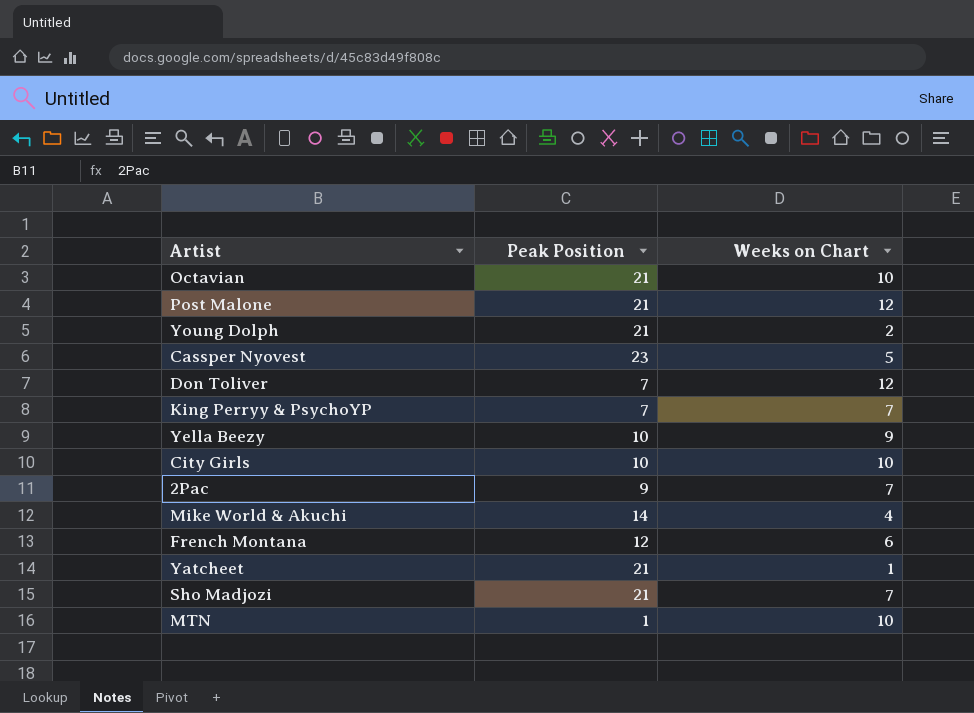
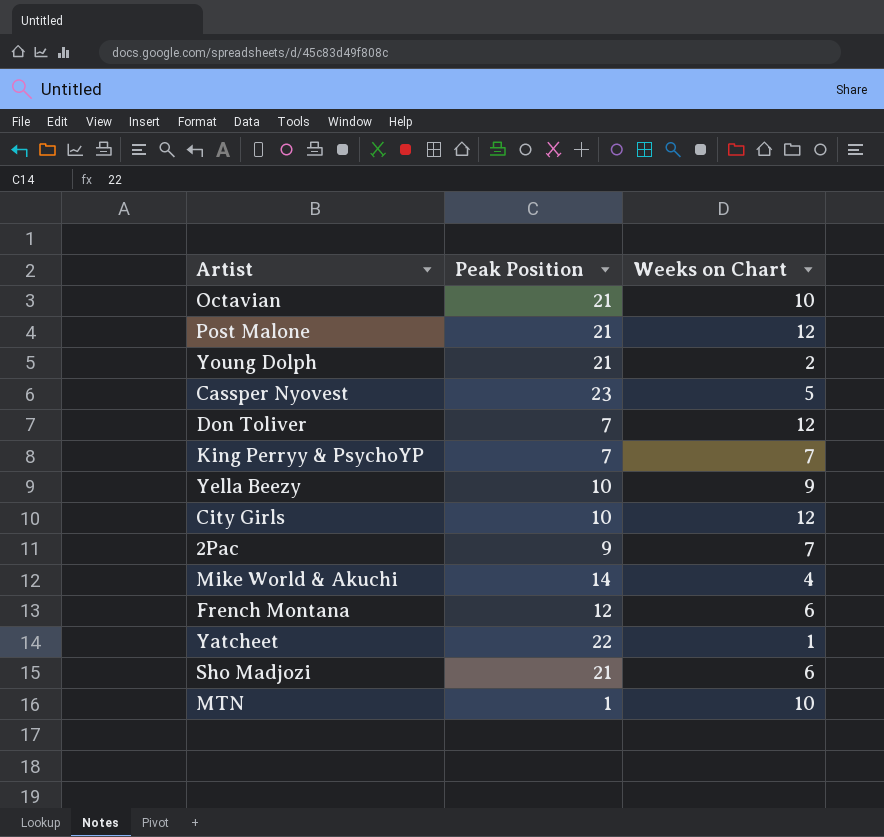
City Girls | Weeks on Chart: 10 -> 12
Yatcheet | Peak Position: 21 -> 22
Sho Madjozi | Weeks on Chart: 7 -> 6

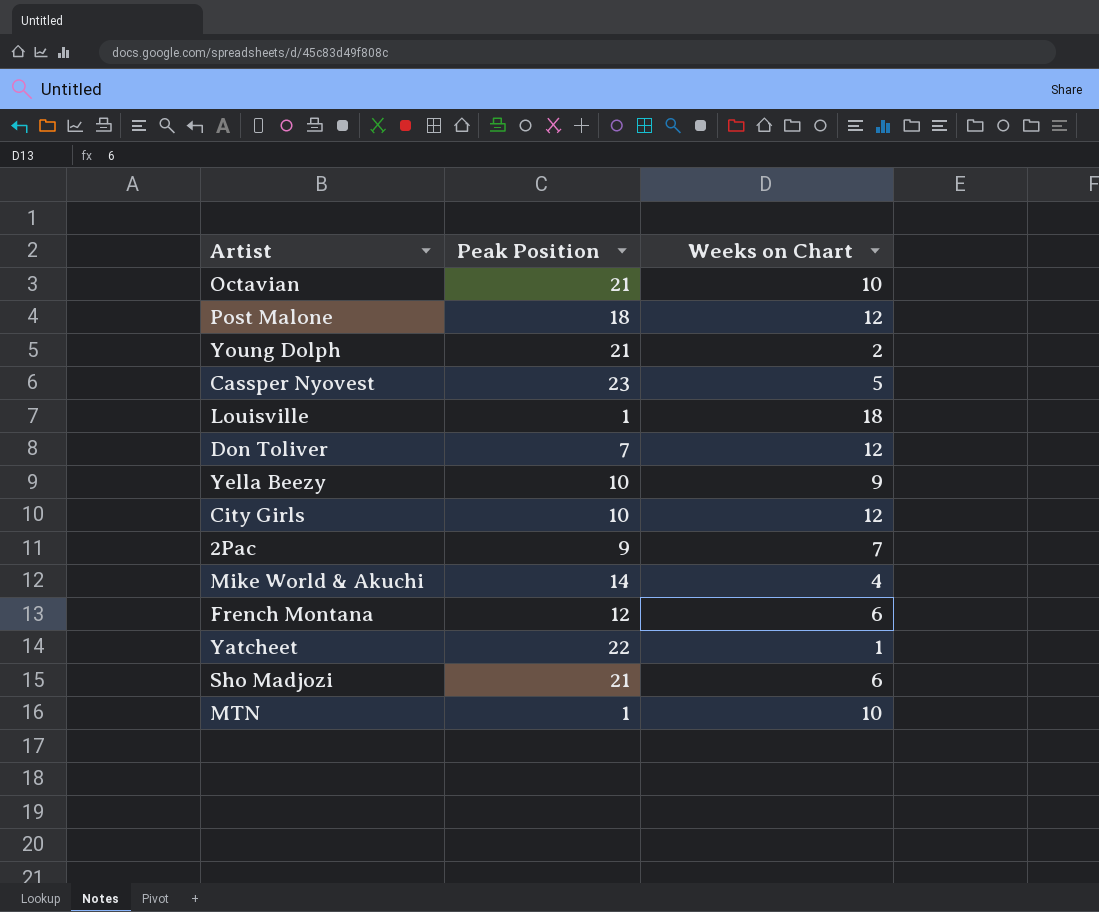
row King Perryy & PsychoYP: 7 | 7 -> none
Post Malone | Peak Position: 21 -> 18
row Louisville: none -> 1 | 18

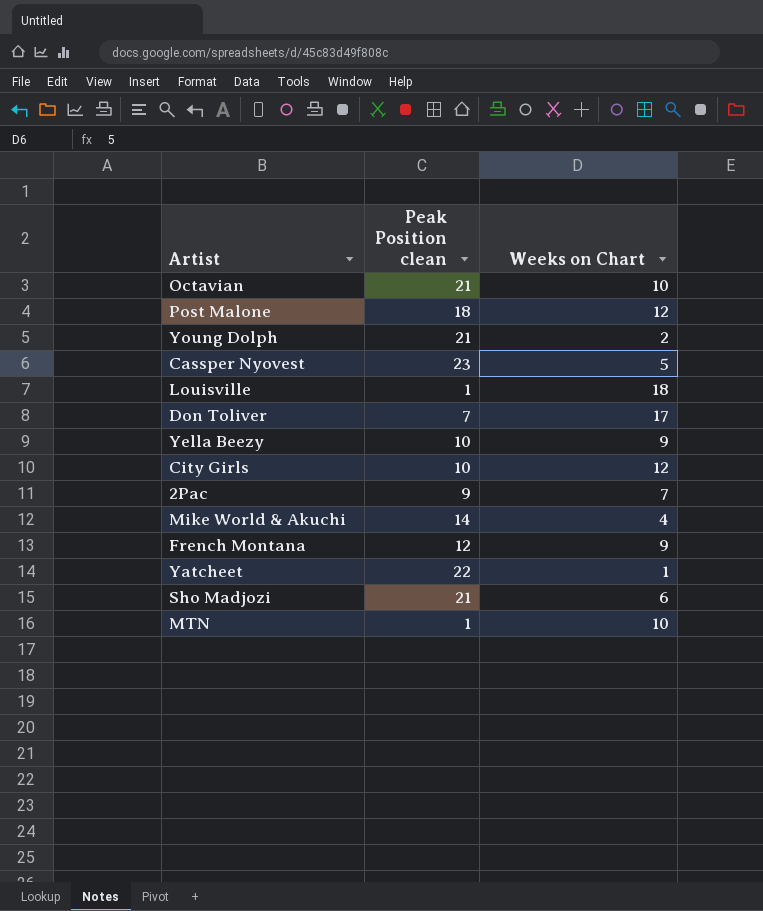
column name: Peak Position -> Peak Position clean
Don Toliver | Weeks on Chart: 12 -> 17
French Montana | Weeks on Chart: 6 -> 9

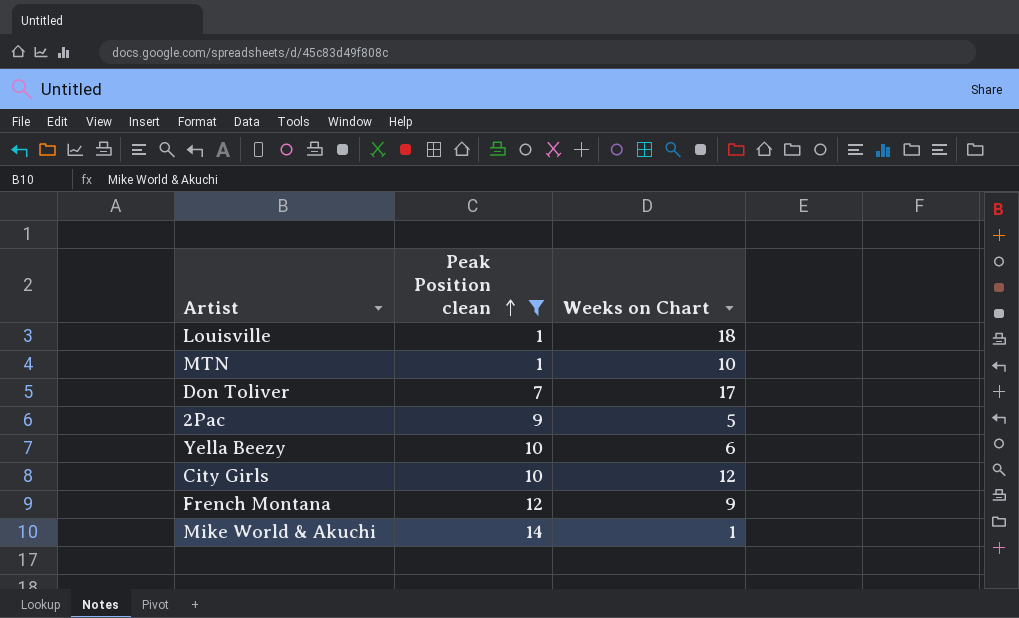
filter: none -> Peak Position clean <= 14
row order: none -> Peak Position clean ascending
2Pac | Weeks on Chart: 7 -> 5
Yella Beezy | Weeks on Chart: 9 -> 6
Mike World & Akuchi | Weeks on Chart: 4 -> 1

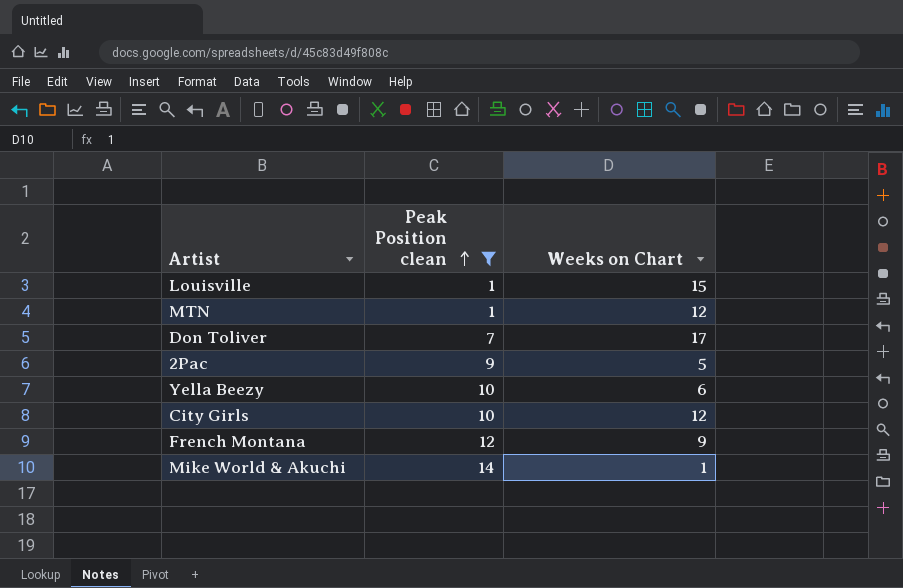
Louisville | Weeks on Chart: 18 -> 15
MTN | Weeks on Chart: 10 -> 12

